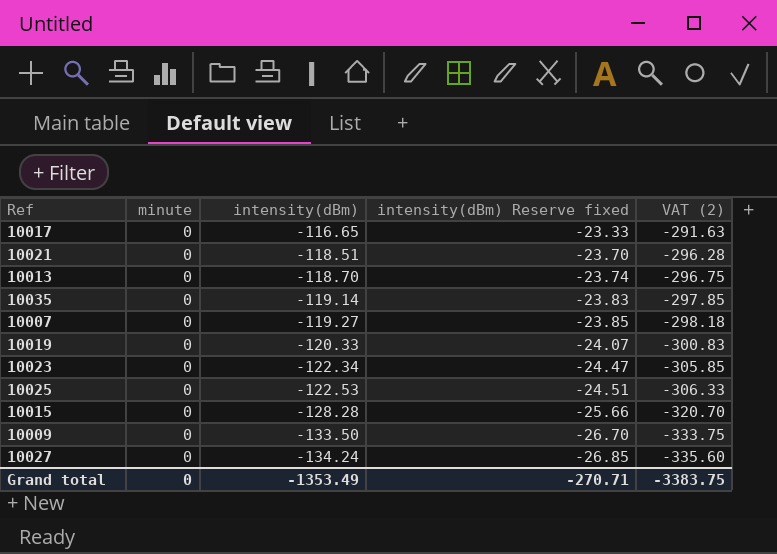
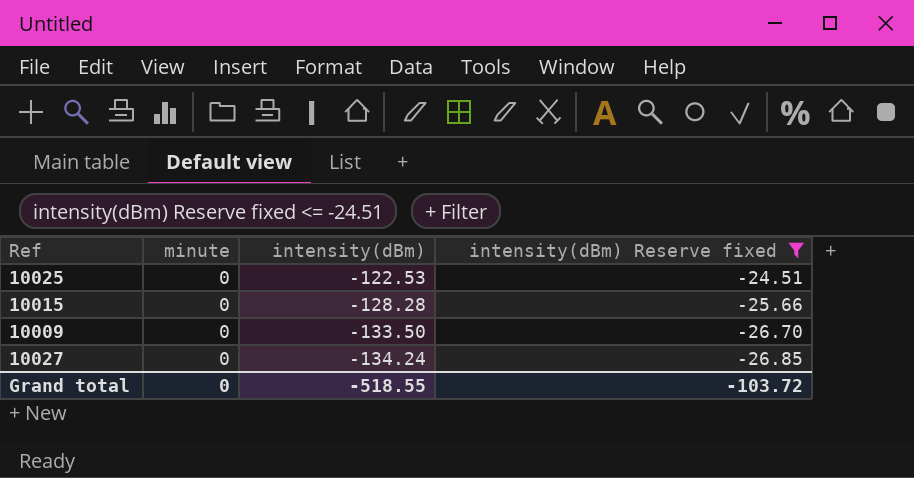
filter: none -> intensity(dBm) Reserve fixed <= -24.51
column VAT (2) | formula: [intensity(dBm)] * 2.5 -> none
Grand total | intensity(dBm): -1353.49 -> -518.55
Grand total | intensity(dBm) Reserve fixed: -270.71 -> -103.72

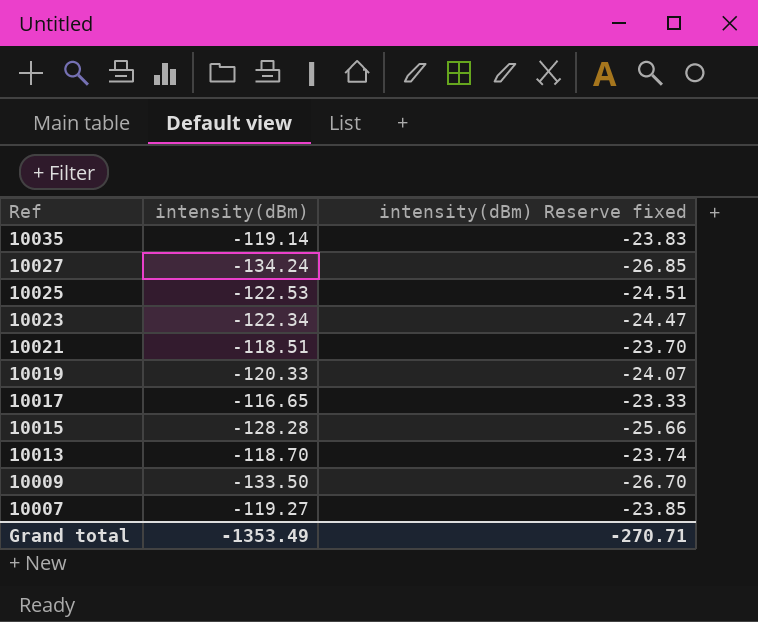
filter: intensity(dBm) Reserve fixed <= -24.51 -> none
row order: intensity(dBm) descending -> Ref descending
column minute | position: 2 -> none
Grand total | intensity(dBm): -518.55 -> -1353.49
Grand total | intensity(dBm) Reserve fixed: -103.72 -> -270.71

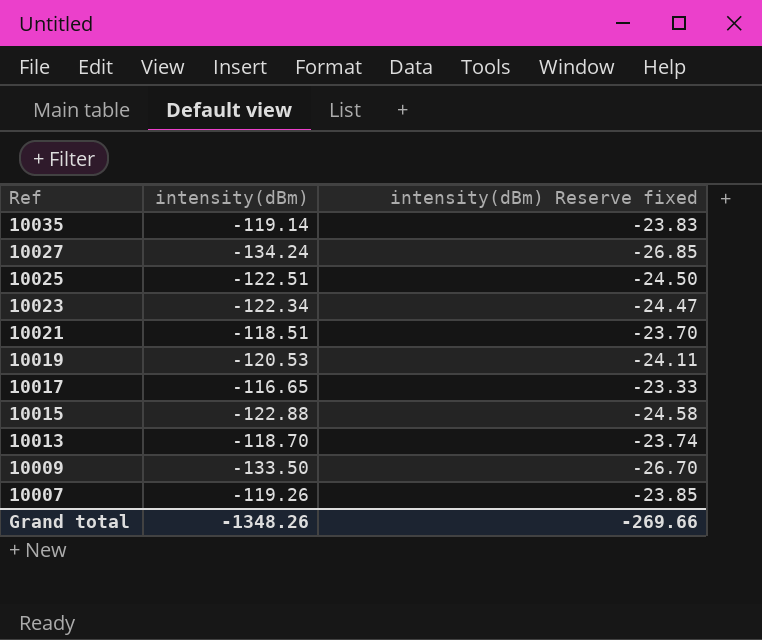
10025 | intensity(dBm): -122.53 -> -122.51
10025 | intensity(dBm) Reserve fixed: -24.51 -> -24.50
10019 | intensity(dBm): -120.33 -> -120.53
10019 | intensity(dBm) Reserve fixed: -24.07 -> -24.11
10015 | intensity(dBm): -128.28 -> -122.88
10015 | intensity(dBm) Reserve fixed: -25.66 -> -24.58
10007 | intensity(dBm): -119.27 -> -119.26
Grand total | intensity(dBm): -1353.49 -> -1348.26
Grand total | intensity(dBm) Reserve fixed: -270.71 -> -269.66

